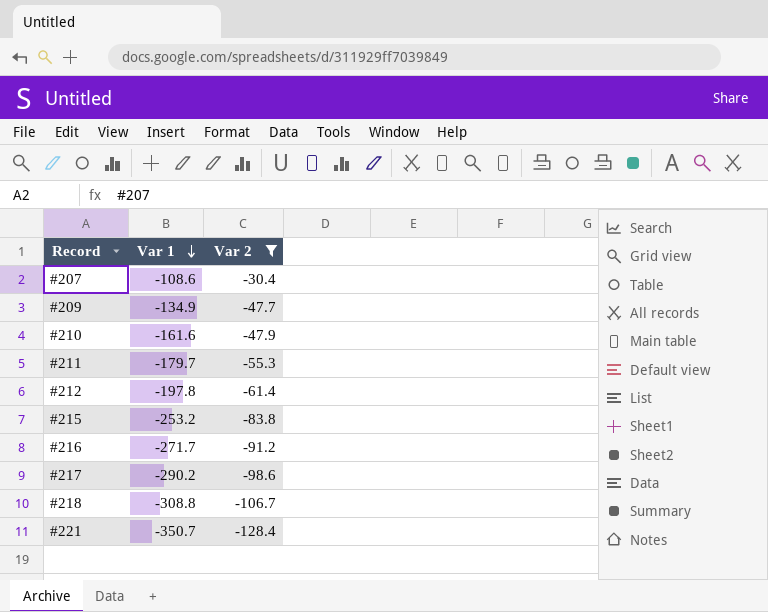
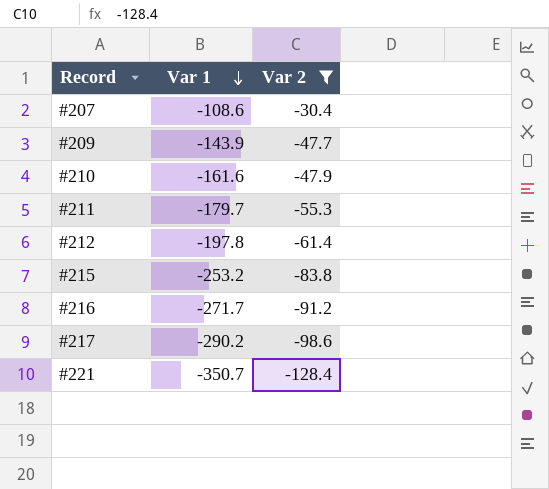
row #218: -308.8 | -106.7 -> none
#209 | Var 1: -134.9 -> -143.9

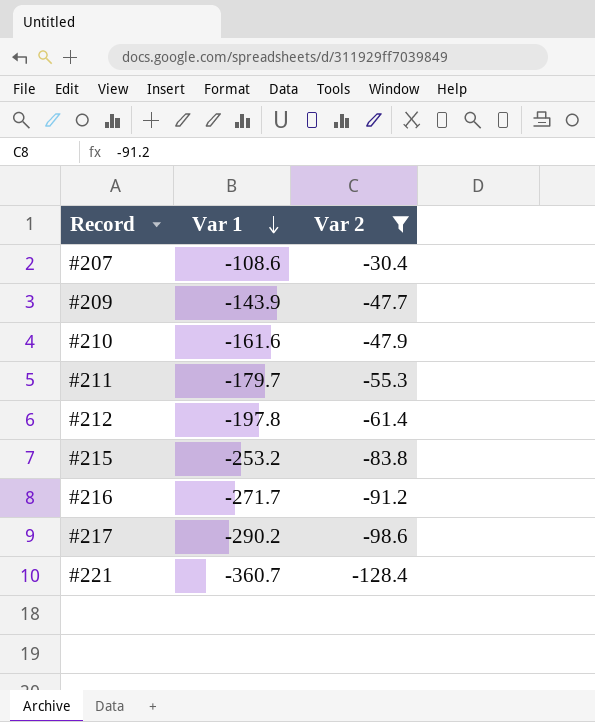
#221 | Var 1: -350.7 -> -360.7

